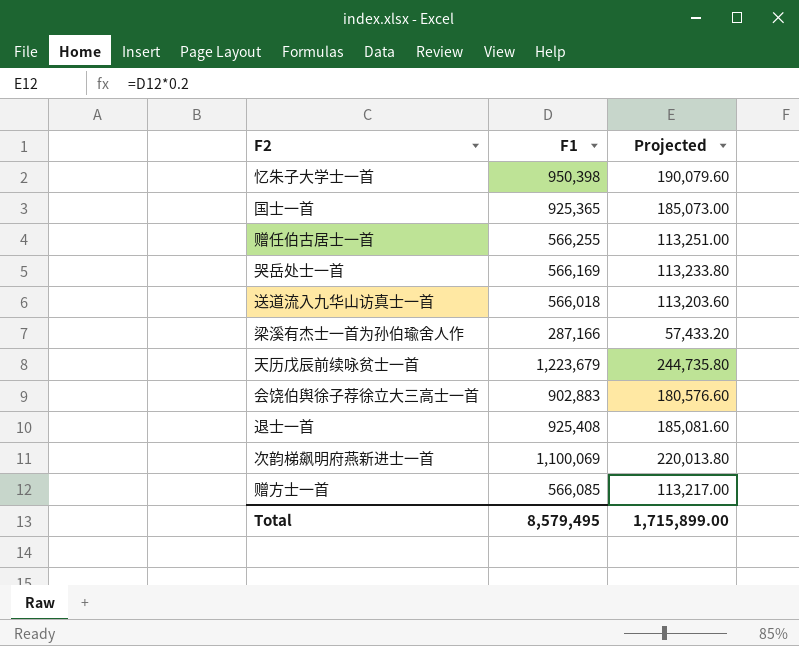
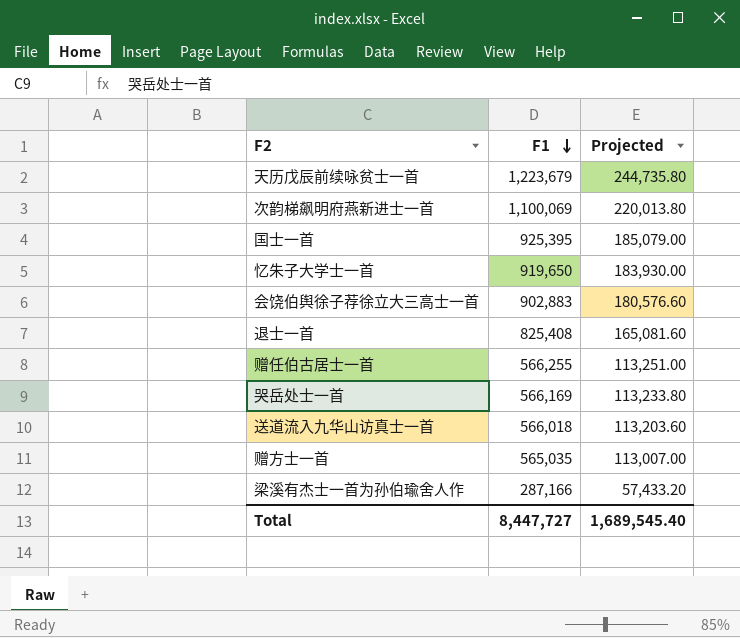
row order: none -> F1 descending
国士一首 | F1: 925,365 -> 925,395
国士一首 | Projected: 185,073.00 -> 185,079.00
忆朱子大学士一首 | F1: 950,398 -> 919,650
忆朱子大学士一首 | Projected: 190,079.60 -> 183,930.00
退士一首 | F1: 925,408 -> 825,408
退士一首 | Projected: 185,081.60 -> 165,081.60
赠方士一首 | F1: 566,085 -> 565,035
赠方士一首 | Projected: 113,217.00 -> 113,007.00
Total | F1: 8,579,495 -> 8,447,727
Total | Projected: 1,715,899.00 -> 1,689,545.40

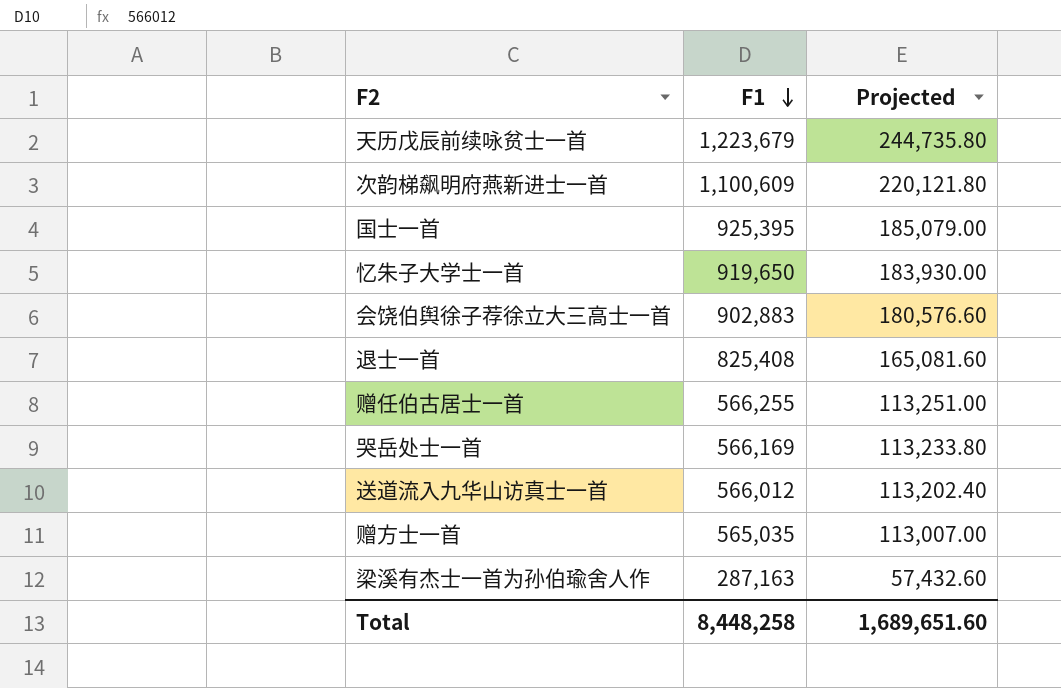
次韵梯飙明府燕新进士一首 | F1: 1,100,069 -> 1,100,609
次韵梯飙明府燕新进士一首 | Projected: 220,013.80 -> 220,121.80
送道流入九华山访真士一首 | F1: 566,018 -> 566,012
送道流入九华山访真士一首 | Projected: 113,203.60 -> 113,202.40
梁溪有杰士一首为孙伯瑜舍人作 | F1: 287,166 -> 287,163
梁溪有杰士一首为孙伯瑜舍人作 | Projected: 57,433.20 -> 57,432.60
Total | F1: 8,447,727 -> 8,448,258
Total | Projected: 1,689,545.40 -> 1,689,651.60

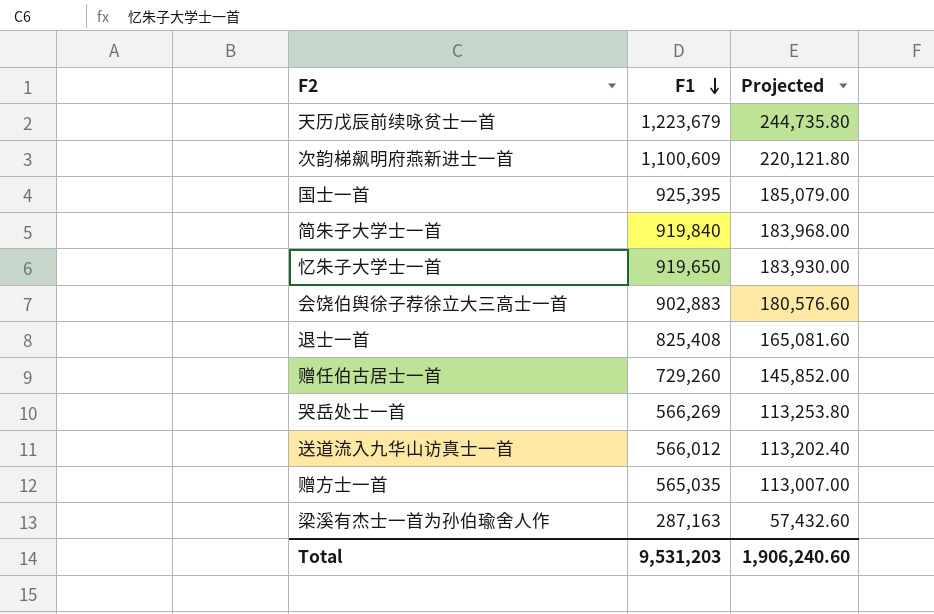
row 简朱子大学士一首: none -> 919,840 | 183,968.00
赠任伯古居士一首 | F1: 566,255 -> 729,260
赠任伯古居士一首 | Projected: 113,251.00 -> 145,852.00
哭岳处士一首 | F1: 566,169 -> 566,269
哭岳处士一首 | Projected: 113,233.80 -> 113,253.80
Total | F1: 8,448,258 -> 9,531,203
Total | Projected: 1,689,651.60 -> 1,906,240.60

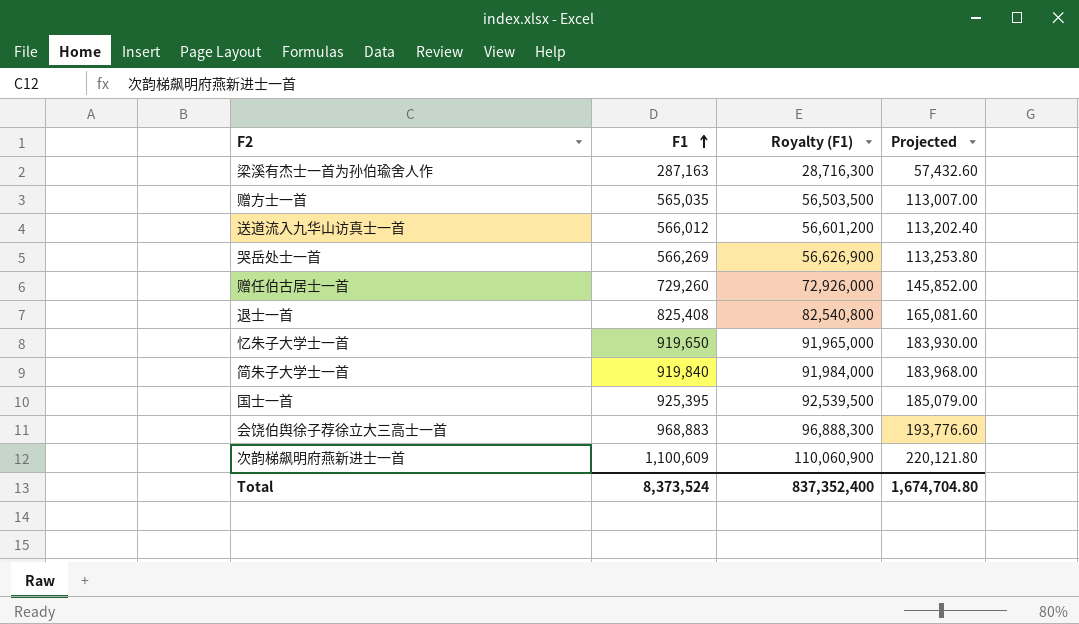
row order: F1 descending -> F1 ascending
column Royalty (F1) | formula: none -> [F1] * 100
row 天历戊辰前续咏贫士一首: 1,223,679 | 244,735.80 -> none
会饶伯舆徐子荐徐立大三高士一首 | F1: 902,883 -> 968,883
会饶伯舆徐子荐徐立大三高士一首 | Projected: 180,576.60 -> 193,776.60
Total | F1: 9,531,203 -> 8,373,524
Total | Projected: 1,906,240.60 -> 1,674,704.80

